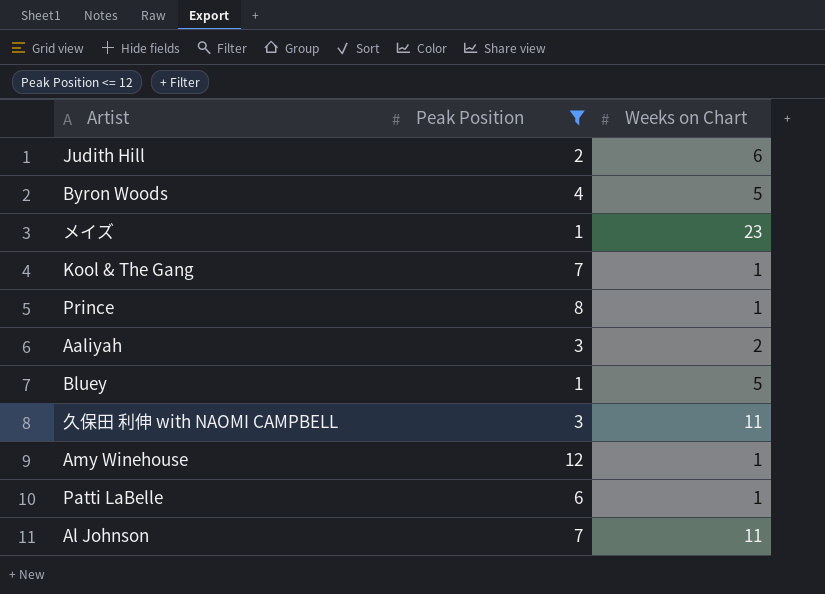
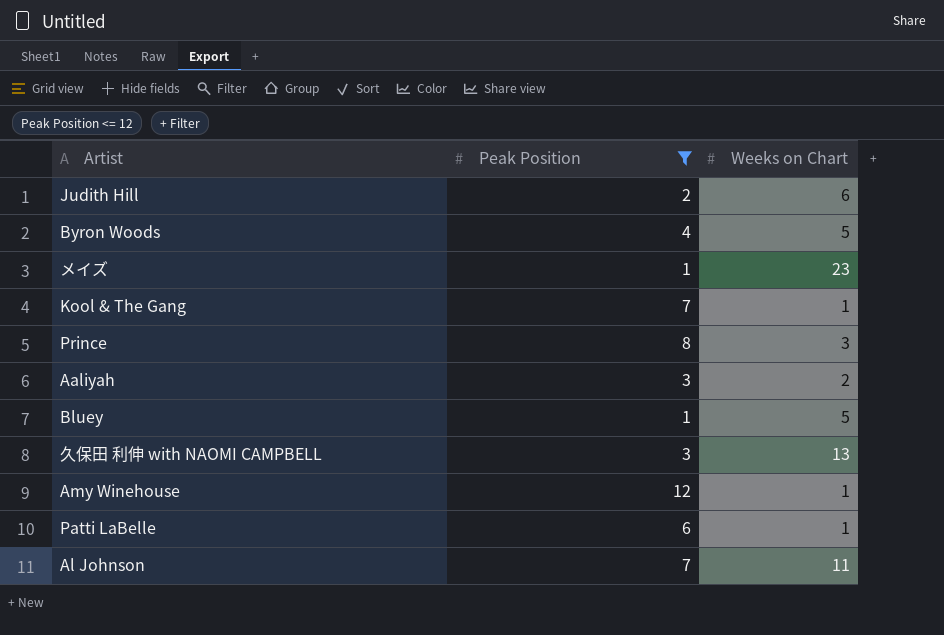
Prince | Weeks on Chart: 1 -> 3
久保田 利伸 with NAOMI CAMPBELL | Weeks on Chart: 11 -> 13

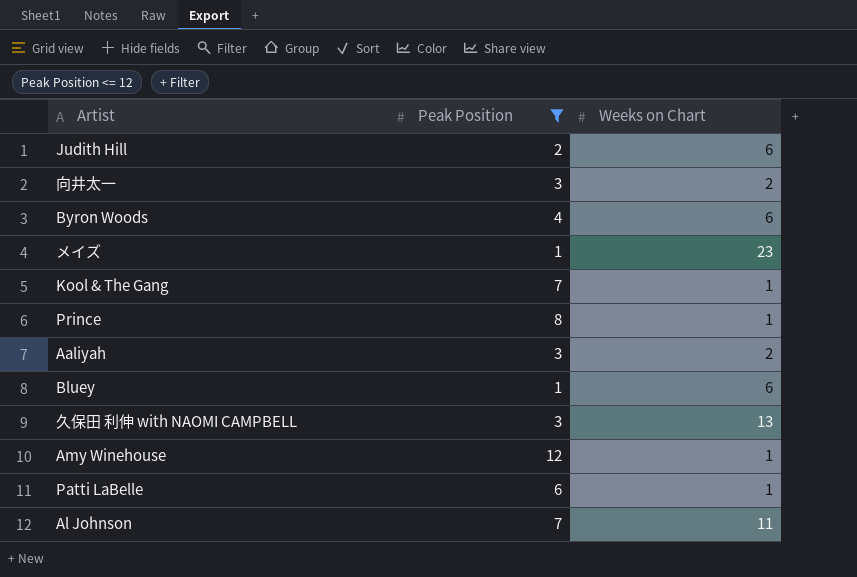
row 向井太一: none -> 3 | 2
Byron Woods | Weeks on Chart: 5 -> 6
Prince | Weeks on Chart: 3 -> 1
Bluey | Weeks on Chart: 5 -> 6

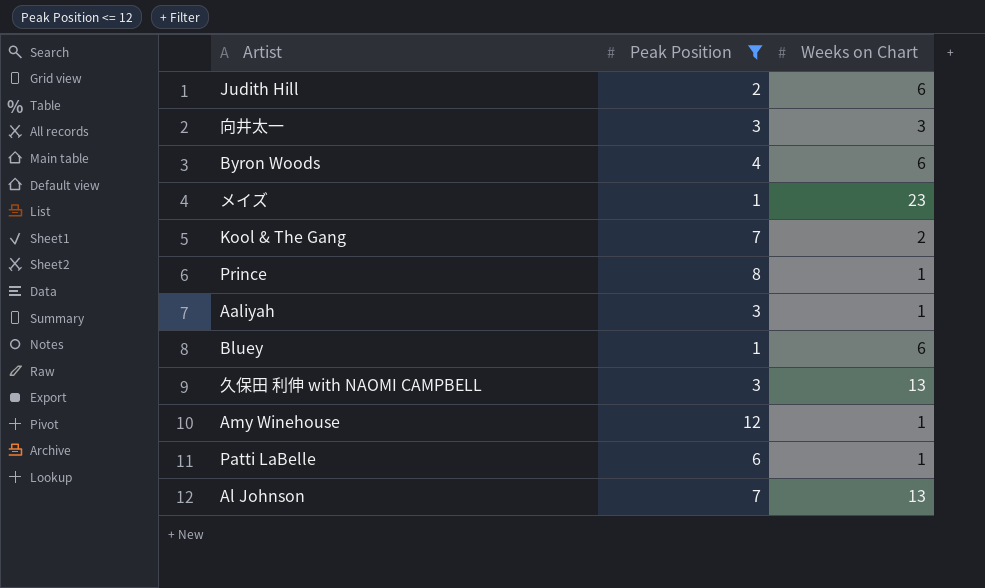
向井太一 | Weeks on Chart: 2 -> 3
Kool & The Gang | Weeks on Chart: 1 -> 2
Aaliyah | Weeks on Chart: 2 -> 1
Al Johnson | Weeks on Chart: 11 -> 13

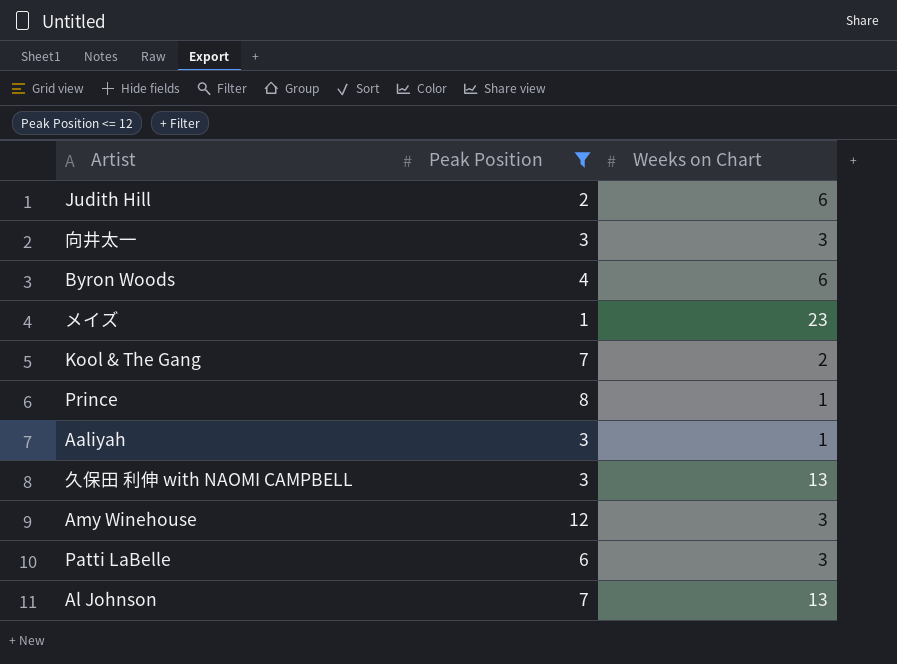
row Bluey: 1 | 6 -> none
Amy Winehouse | Weeks on Chart: 1 -> 3
Patti LaBelle | Weeks on Chart: 1 -> 3

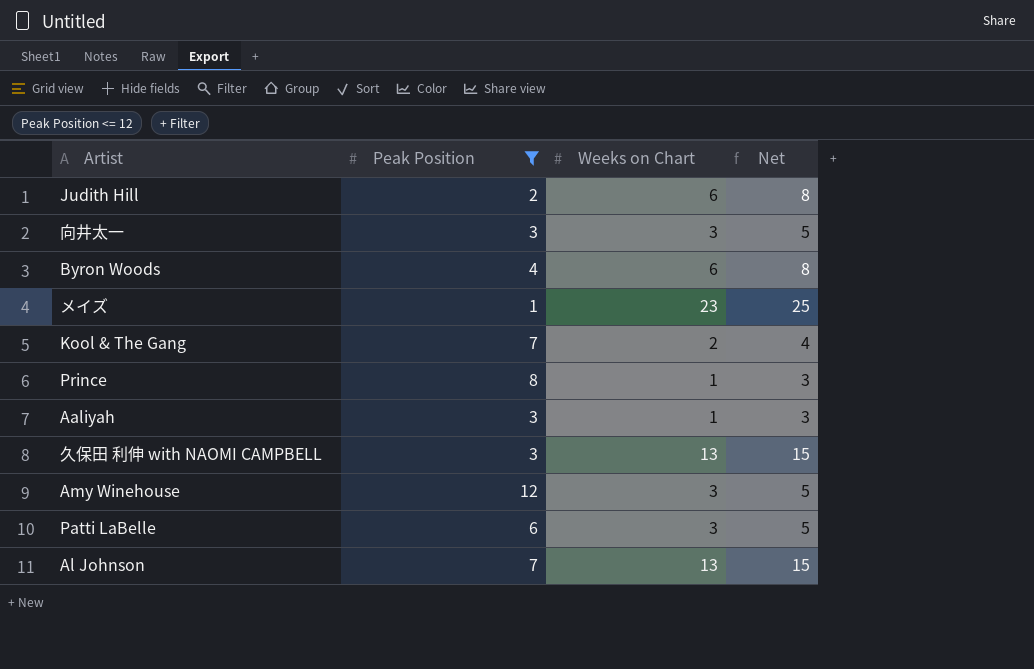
column Net | formula: none -> [Weeks on Chart] + 2

